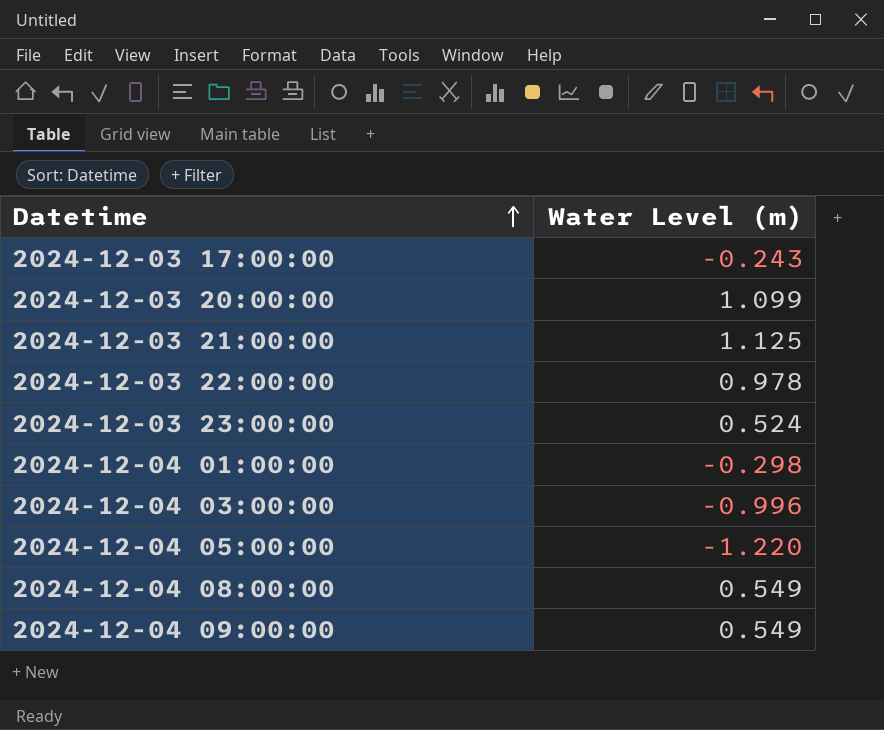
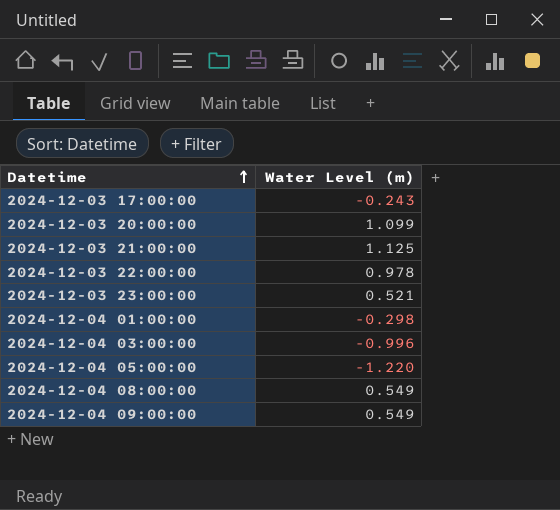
2024-12-03 23:00:00 | Water Level (m): 0.524 -> 0.521

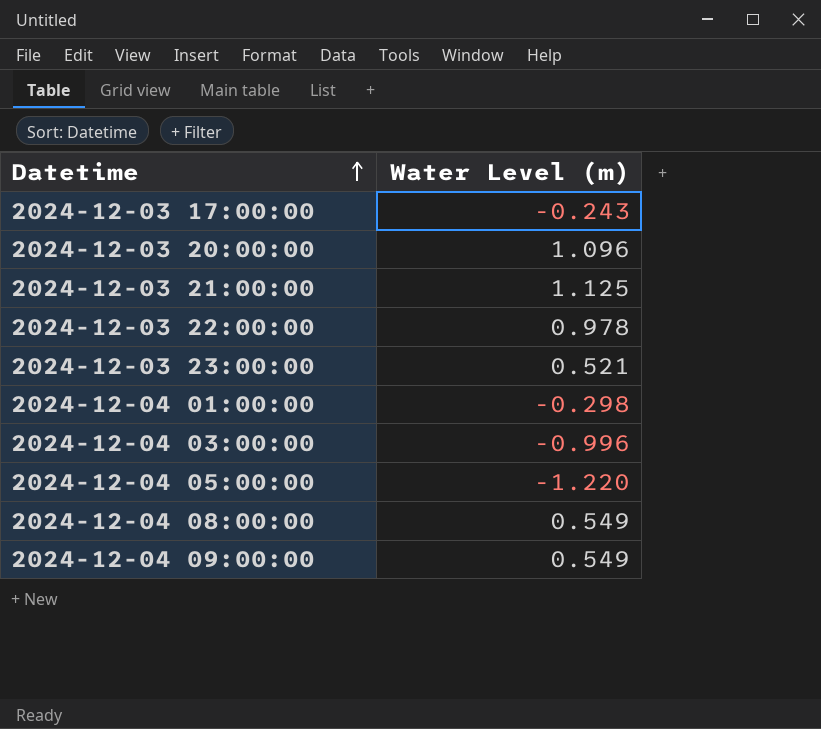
2024-12-03 20:00:00 | Water Level (m): 1.099 -> 1.096

